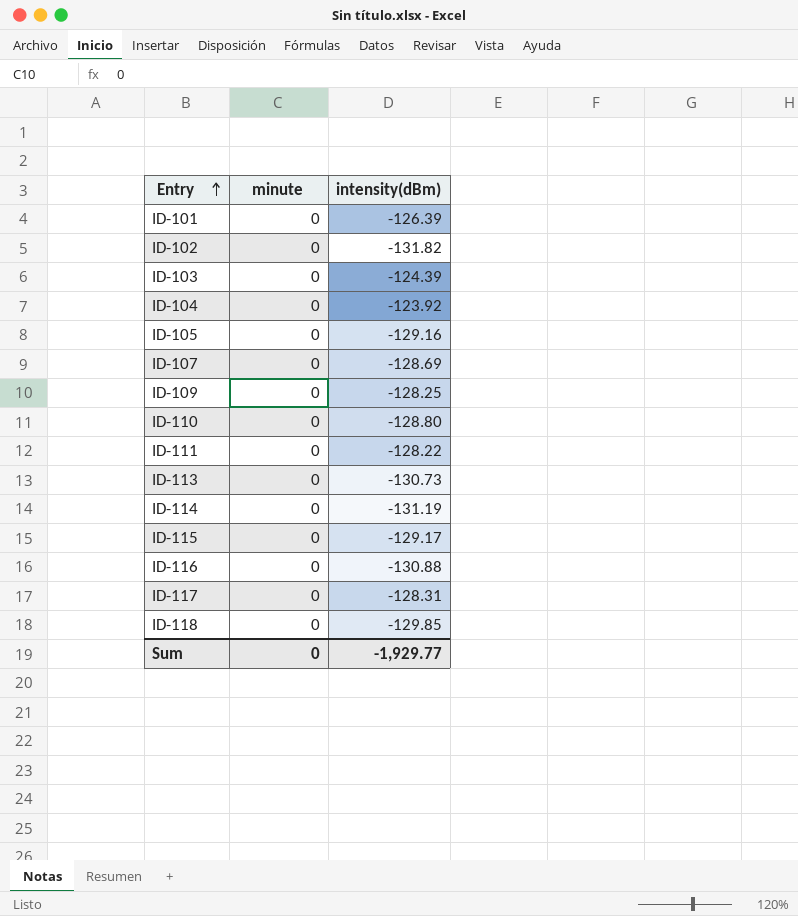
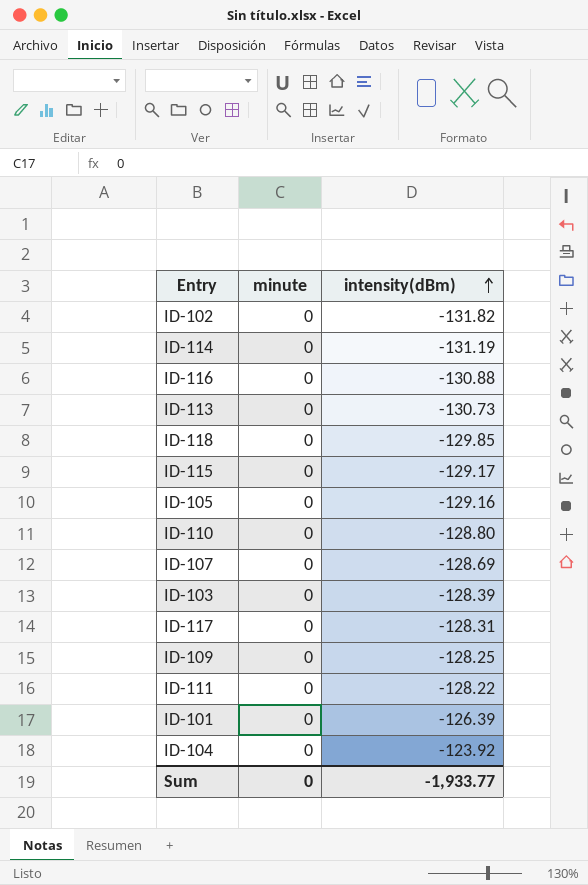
row order: Entry ascending -> intensity(dBm) ascending
ID-103 | intensity(dBm): -124.39 -> -128.39
Sum | intensity(dBm): -1,929.77 -> -1,933.77

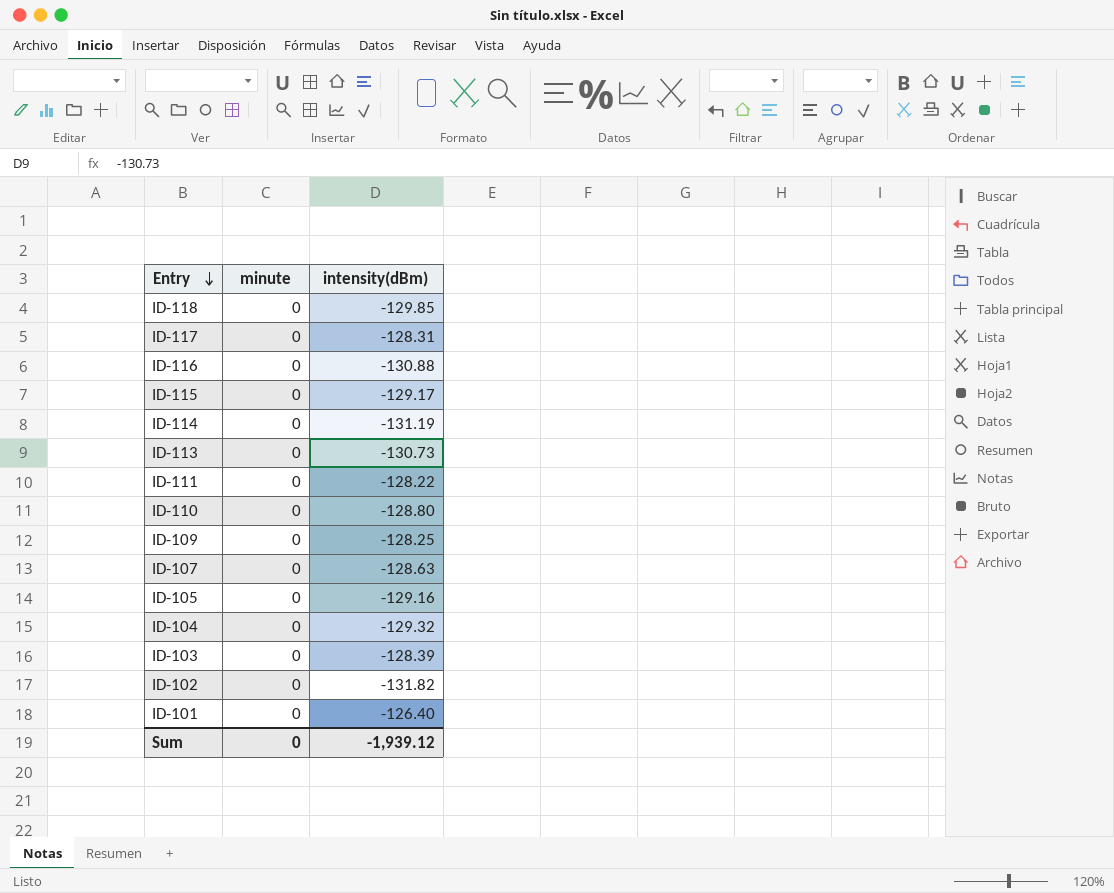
row order: intensity(dBm) ascending -> Entry descending
ID-107 | intensity(dBm): -128.69 -> -128.63
ID-104 | intensity(dBm): -123.92 -> -129.32
ID-101 | intensity(dBm): -126.39 -> -126.40
Sum | intensity(dBm): -1,933.77 -> -1,939.12

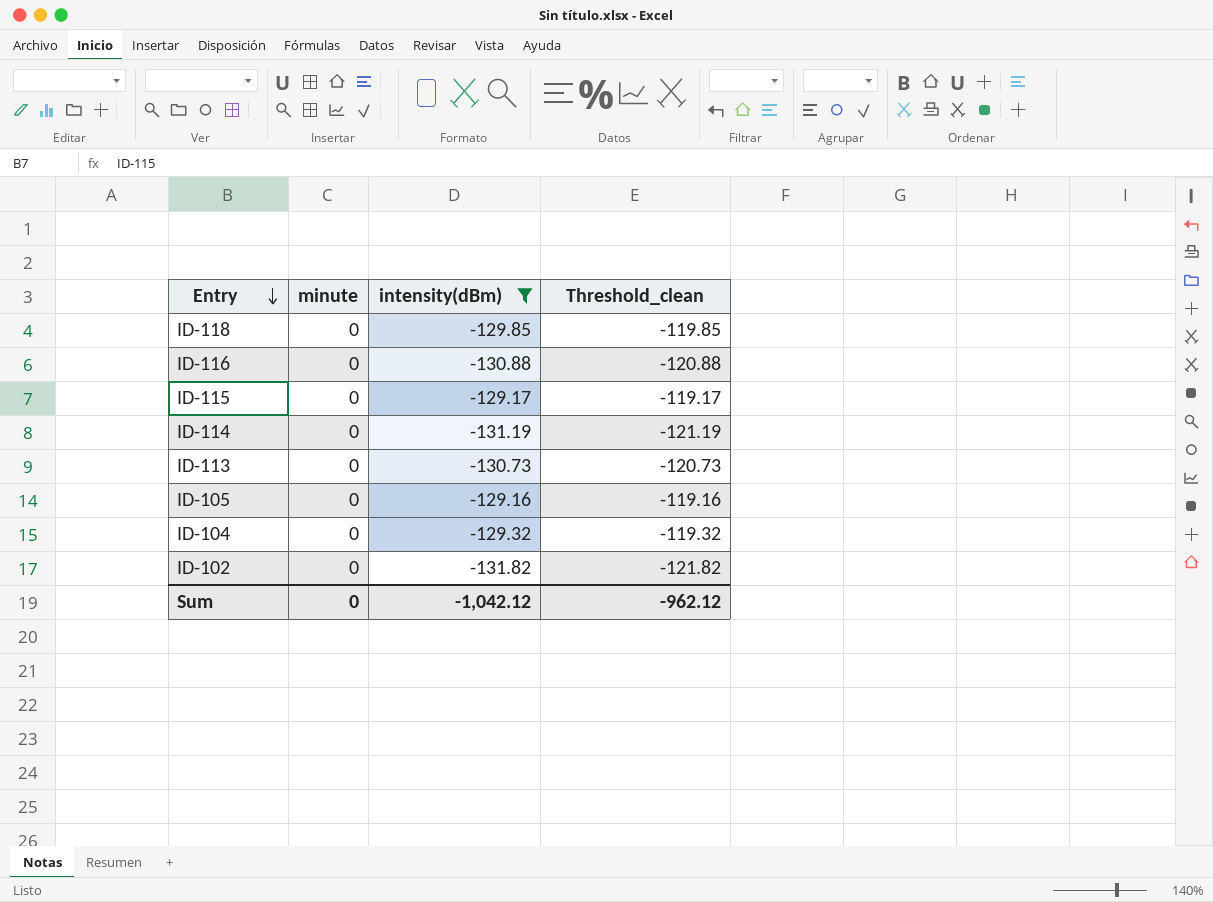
filter: none -> intensity(dBm) <= -129.16
column Threshold_clean | formula: none -> [intensity(dBm)] + 10
Sum | intensity(dBm): -1,939.12 -> -1,042.12

